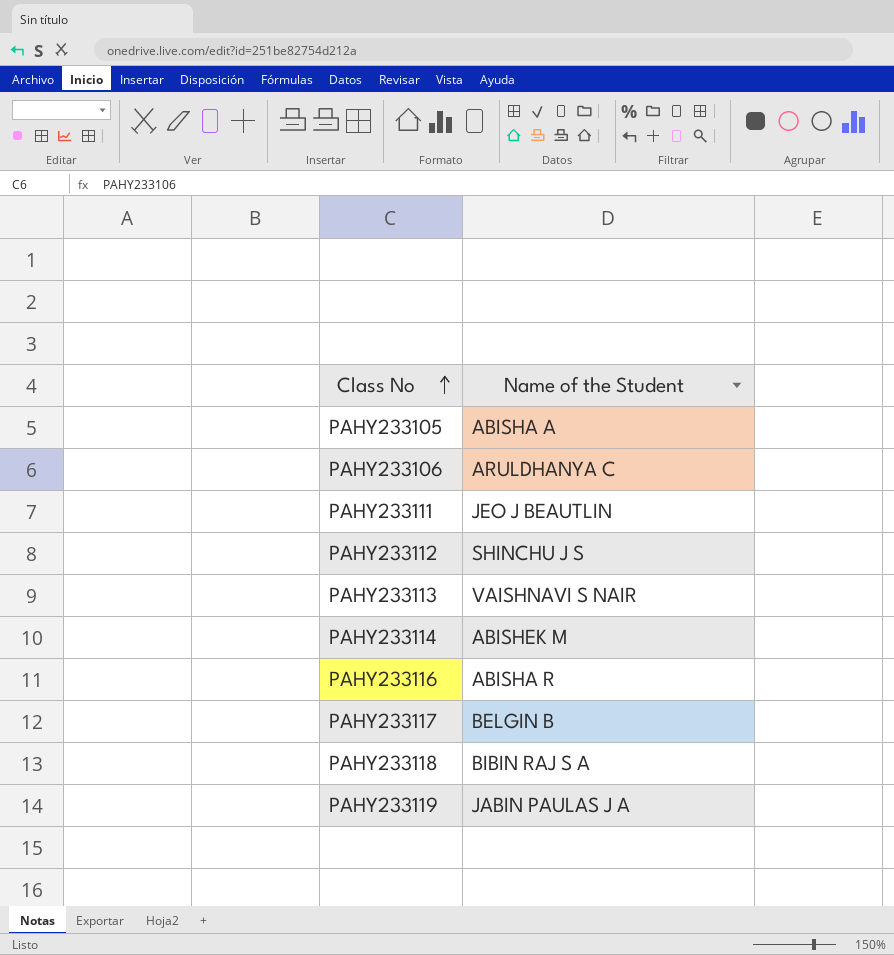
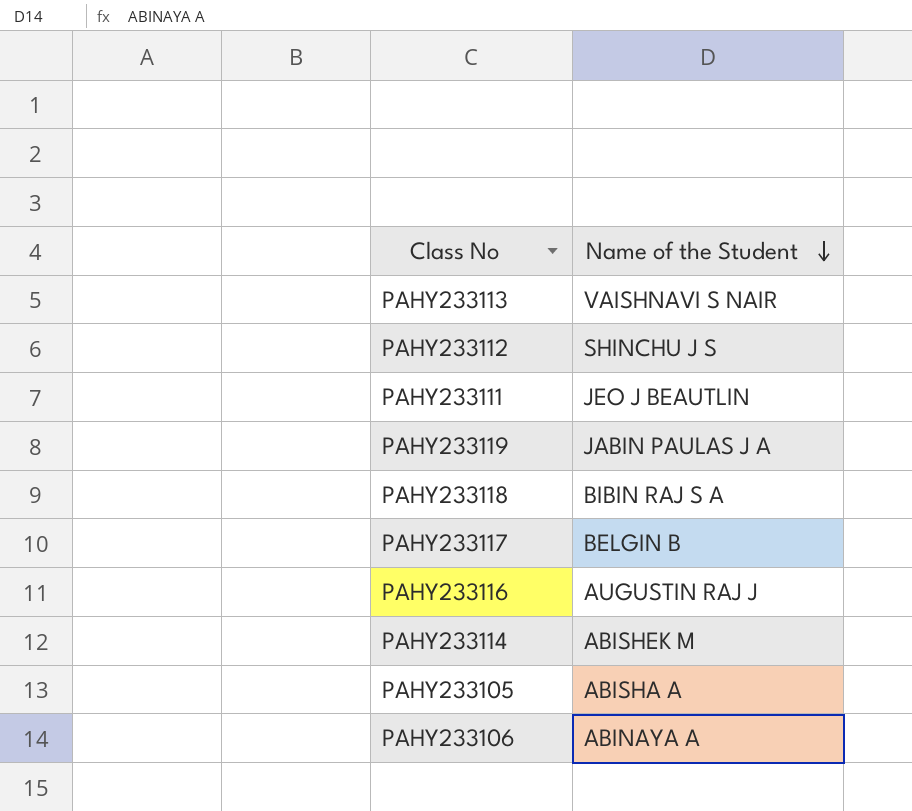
row order: Class No ascending -> Name of the Student descending
PAHY233116 | Name of the Student: ABISHA R -> AUGUSTIN RAJ J
PAHY233106 | Name of the Student: ARULDHANYA C -> ABINAYA A

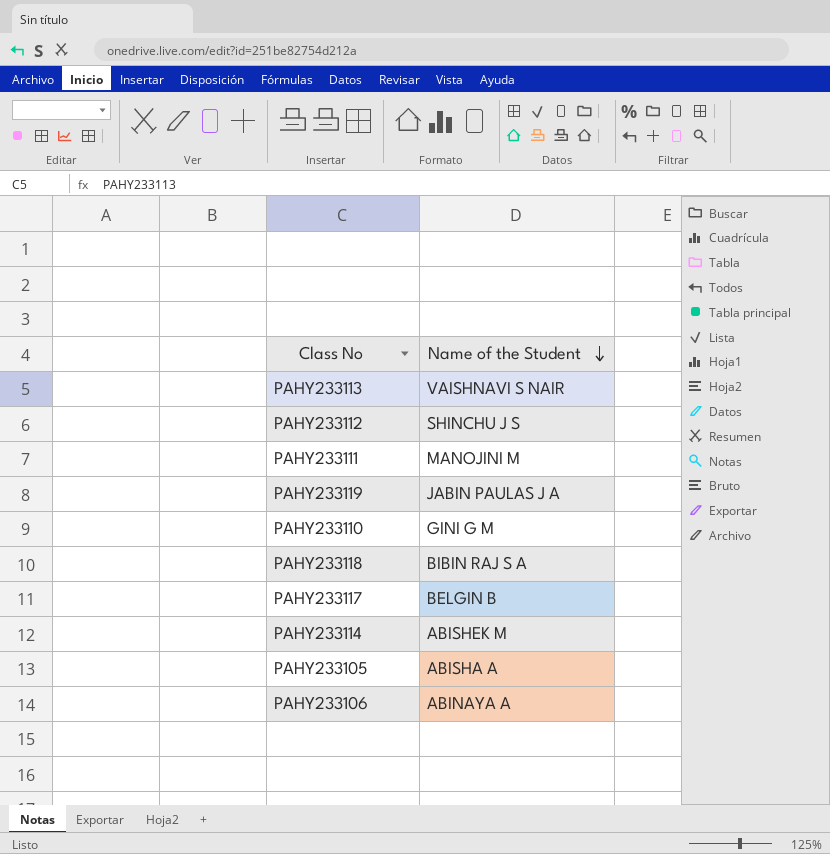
row PAHY233116: AUGUSTIN RAJ J -> none
PAHY233111 | Name of the Student: JEO J BEAUTLIN -> MANOJINI M
row PAHY233110: none -> GINI G M

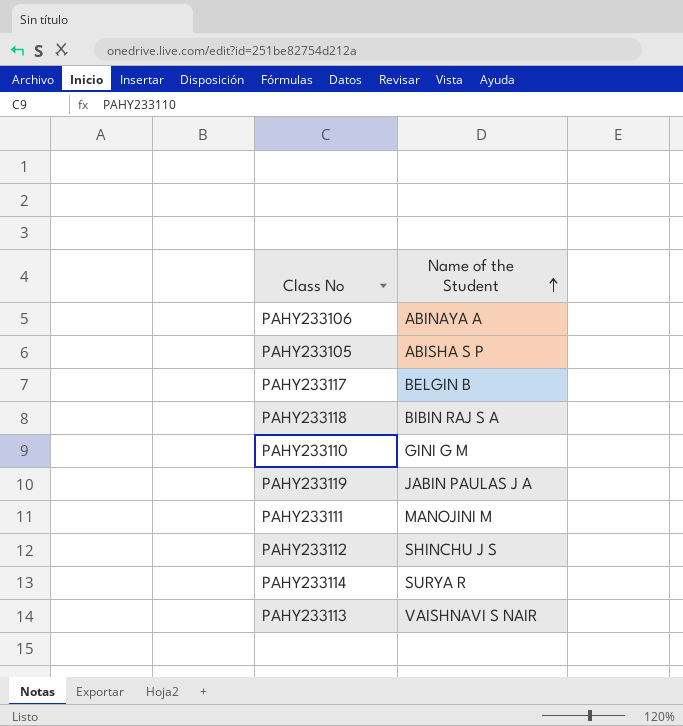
row order: Name of the Student descending -> Name of the Student ascending
PAHY233105 | Name of the Student: ABISHA A -> ABISHA S P
PAHY233114 | Name of the Student: ABISHEK M -> SURYA R

